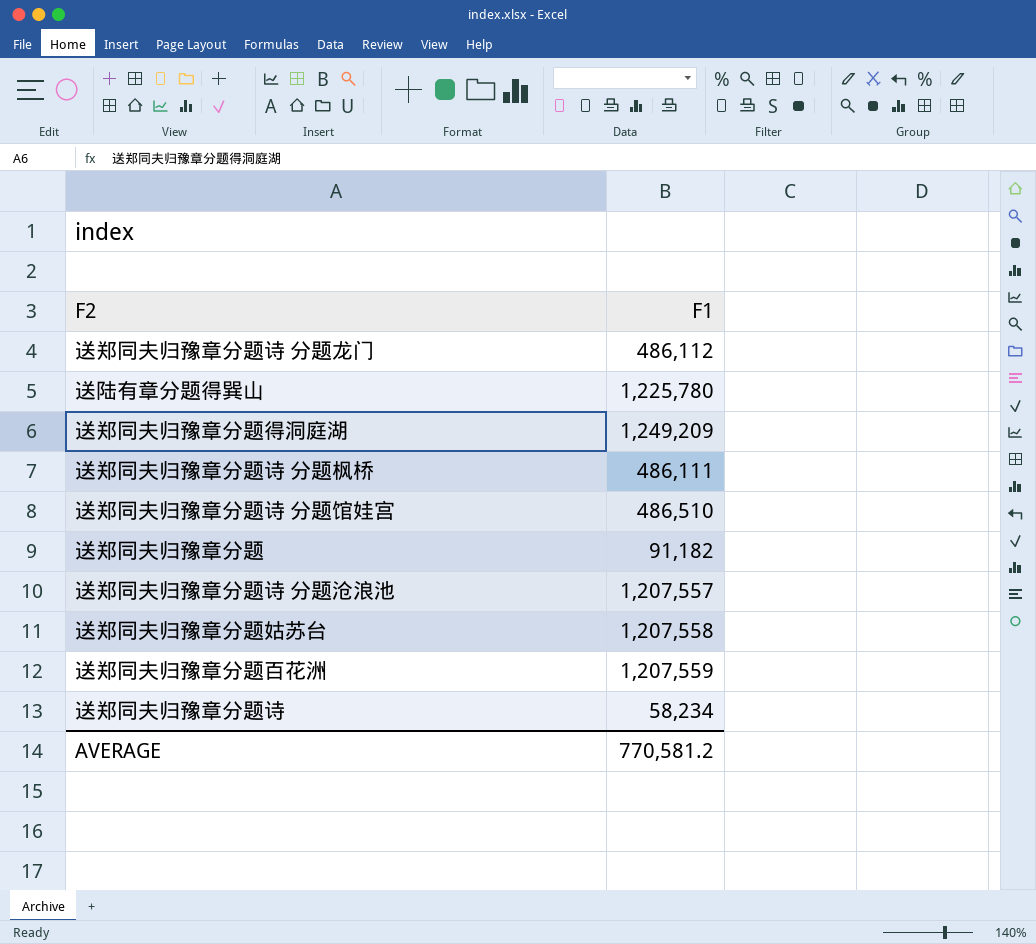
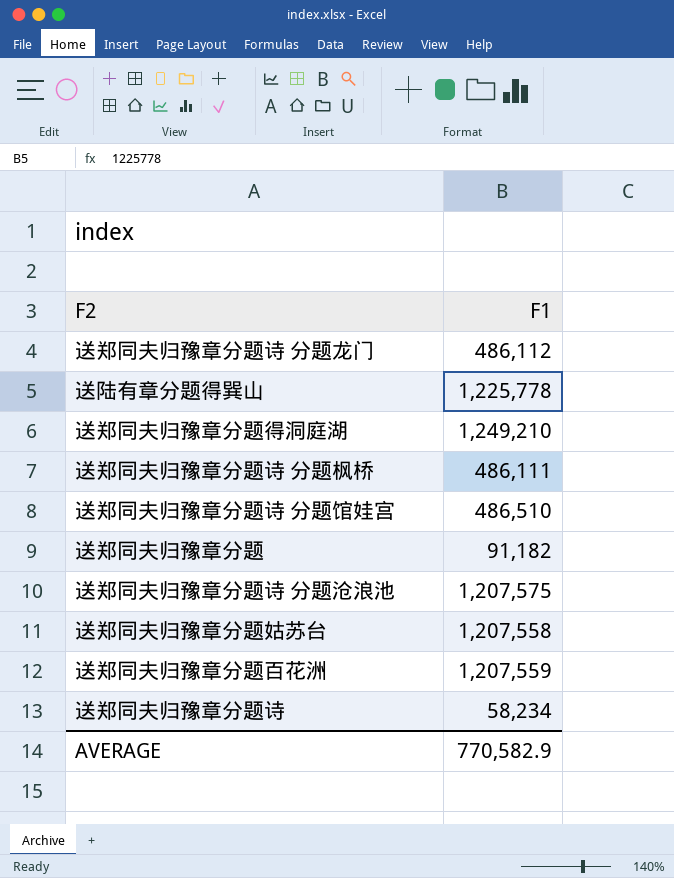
送陆有章分题得巽山 | F1: 1,225,780 -> 1,225,778
送郑同夫归豫章分题得洞庭湖 | F1: 1,249,209 -> 1,249,210
送郑同夫归豫章分题诗 分题沧浪池 | F1: 1,207,557 -> 1,207,575
AVERAGE | F1: 770,581.2 -> 770,582.9

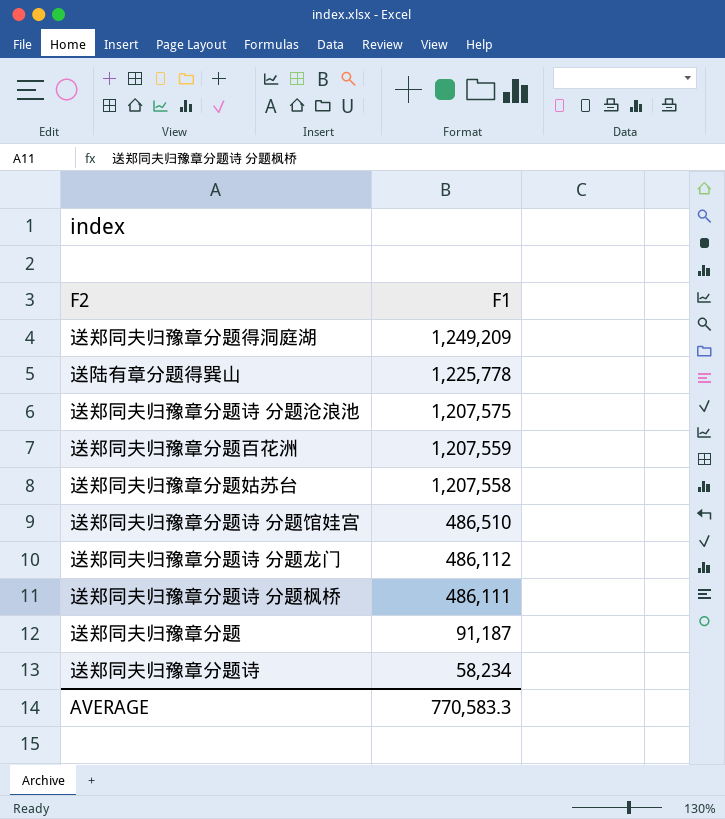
row order: none -> F1 descending
送郑同夫归豫章分题得洞庭湖 | F1: 1,249,210 -> 1,249,209
送郑同夫归豫章分题 | F1: 91,182 -> 91,187
AVERAGE | F1: 770,582.9 -> 770,583.3

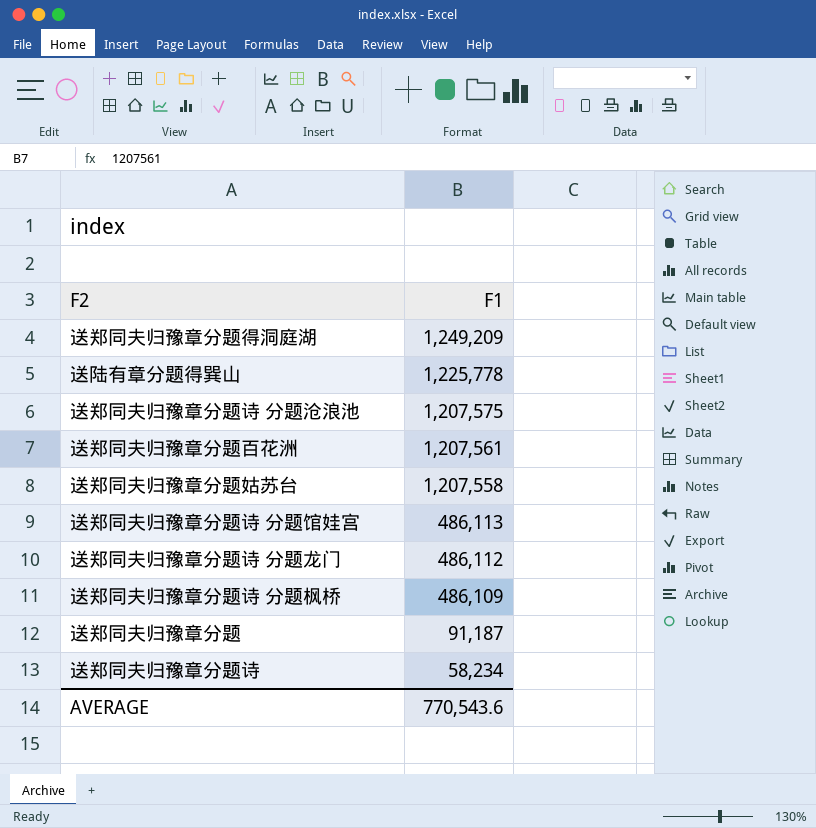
送郑同夫归豫章分题百花洲 | F1: 1,207,559 -> 1,207,561
送郑同夫归豫章分题诗 分题馆娃宫 | F1: 486,510 -> 486,113
送郑同夫归豫章分题诗 分题枫桥 | F1: 486,111 -> 486,109
AVERAGE | F1: 770,583.3 -> 770,543.6

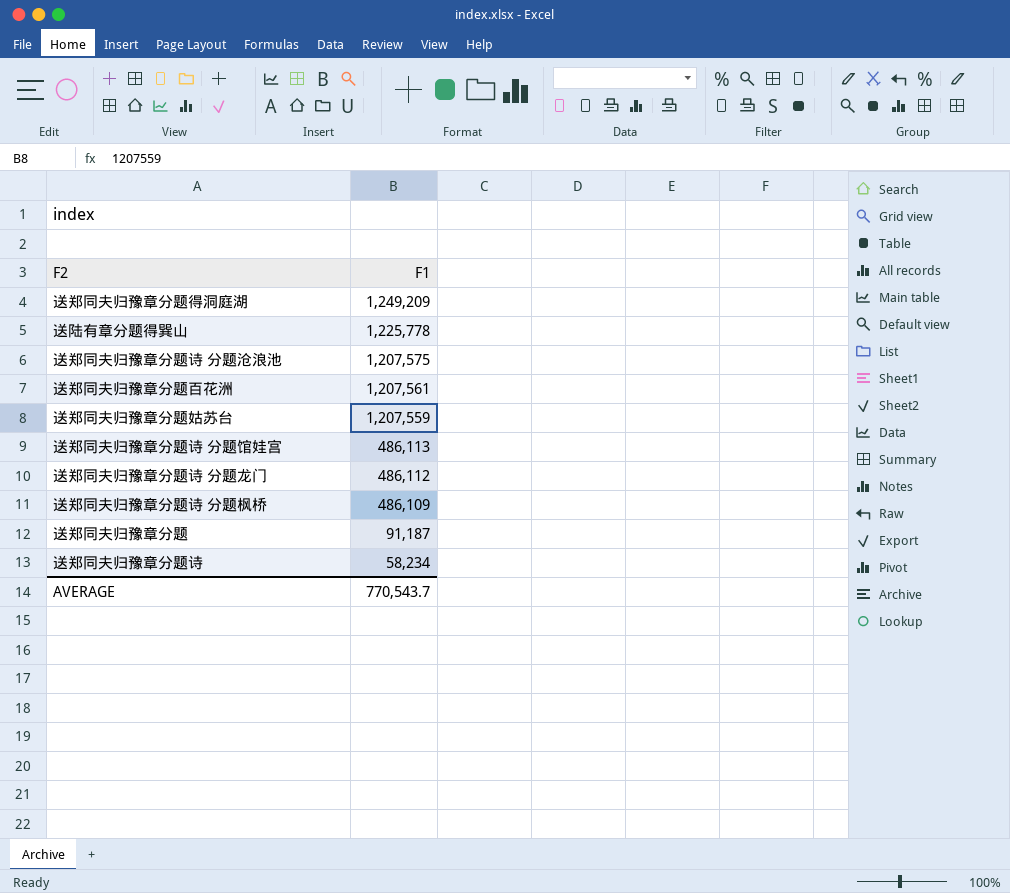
送郑同夫归豫章分题姑苏台 | F1: 1,207,558 -> 1,207,559
AVERAGE | F1: 770,543.6 -> 770,543.7

